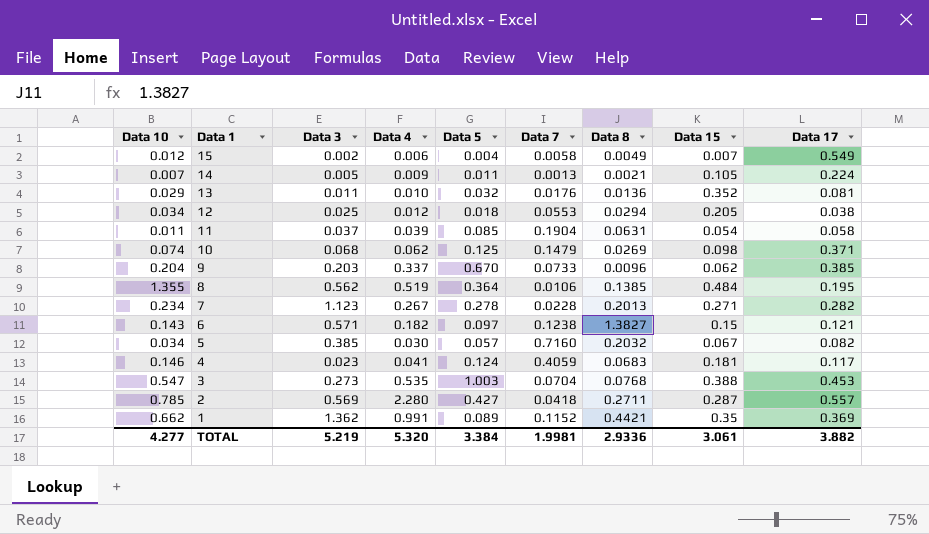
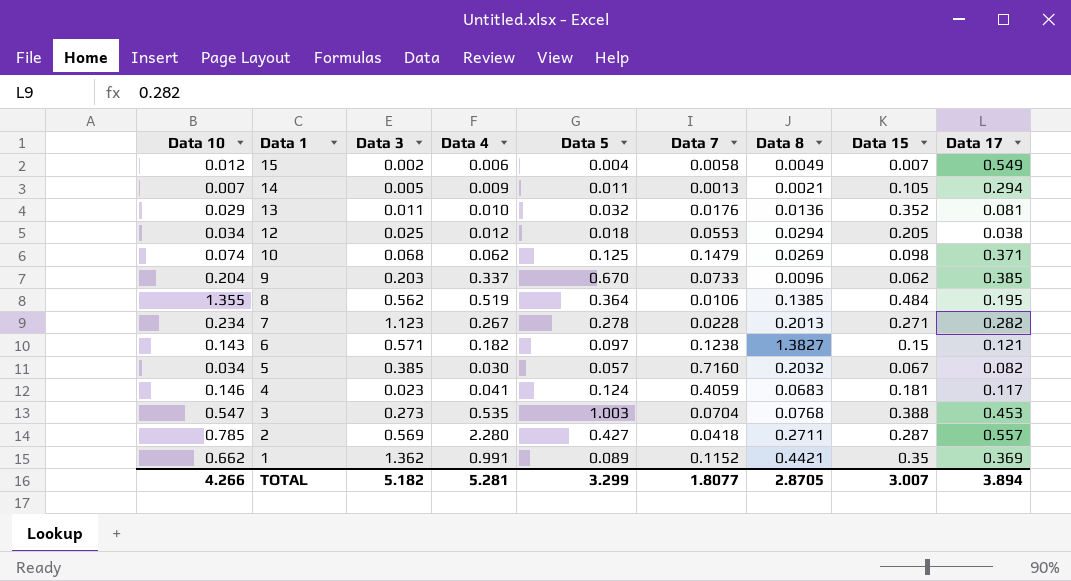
row 11: 0.011 | 0.037 | 0.039 | 0.085 | 0.1904 | 0.0631 | 0.054 | 0.058 -> none
14 | Data 17: 0.224 -> 0.294
TOTAL | Data 10: 4.277 -> 4.266
TOTAL | Data 3: 5.219 -> 5.182
TOTAL | Data 4: 5.320 -> 5.281
TOTAL | Data 5: 3.384 -> 3.299
TOTAL | Data 7: 1.9981 -> 1.8077
TOTAL | Data 8: 2.9336 -> 2.8705
TOTAL | Data 15: 3.061 -> 3.007
TOTAL | Data 17: 3.882 -> 3.894

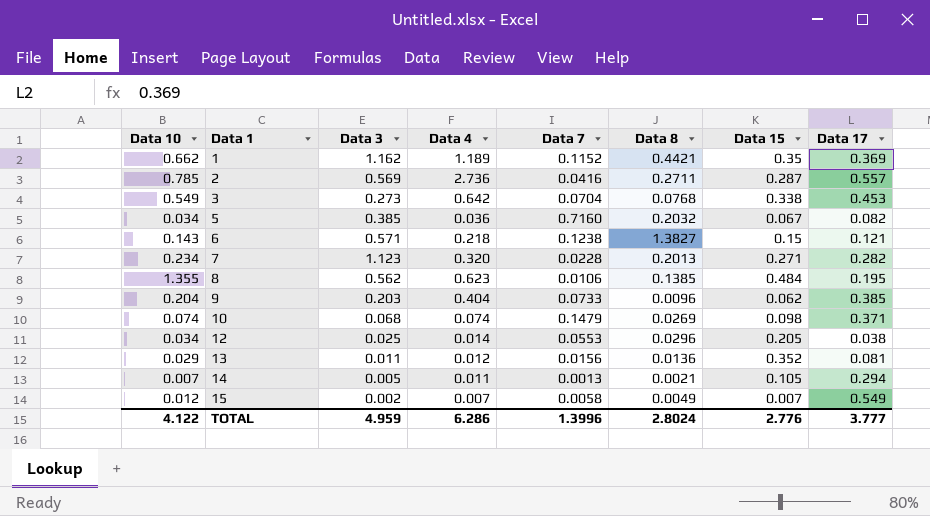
row order: Data 1 descending -> Data 1 ascending
column Data 5 | position: 5 -> none
row 4: 0.146 | 0.023 | 0.041 | 0.124 | 0.4059 | 0.0683 | 0.181 | 0.117 -> none
1 | Data 3: 1.362 -> 1.162
1 | Data 4: 0.991 -> 1.189
2 | Data 4: 2.280 -> 2.736
2 | Data 7: 0.0418 -> 0.0416
3 | Data 10: 0.547 -> 0.549
3 | Data 4: 0.535 -> 0.642
3 | Data 15: 0.388 -> 0.338
5 | Data 4: 0.030 -> 0.036
6 | Data 4: 0.182 -> 0.218
7 | Data 4: 0.267 -> 0.320
8 | Data 4: 0.519 -> 0.623
9 | Data 4: 0.337 -> 0.404
10 | Data 4: 0.062 -> 0.074
12 | Data 4: 0.012 -> 0.014
12 | Data 8: 0.0294 -> 0.0296
13 | Data 4: 0.010 -> 0.012
13 | Data 7: 0.0176 -> 0.0156
14 | Data 4: 0.009 -> 0.011
15 | Data 4: 0.006 -> 0.007
TOTAL | Data 10: 4.266 -> 4.122
TOTAL | Data 3: 5.182 -> 4.959
TOTAL | Data 4: 5.281 -> 6.286
TOTAL | Data 7: 1.8077 -> 1.3996
TOTAL | Data 8: 2.8705 -> 2.8024
TOTAL | Data 15: 3.007 -> 2.776
TOTAL | Data 17: 3.894 -> 3.777

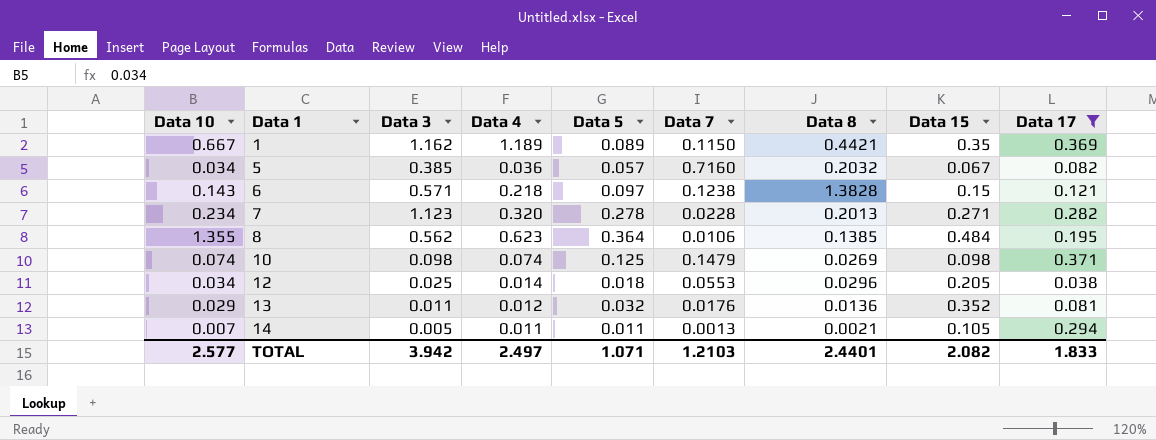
filter: none -> Data 17 <= 0.371
column Data 5 | position: none -> 5
1 | Data 10: 0.662 -> 0.667
1 | Data 7: 0.1152 -> 0.1150
6 | Data 8: 1.3827 -> 1.3828
10 | Data 3: 0.068 -> 0.098
13 | Data 7: 0.0156 -> 0.0176
TOTAL | Data 10: 4.122 -> 2.577
TOTAL | Data 3: 4.959 -> 3.942
TOTAL | Data 4: 6.286 -> 2.497
TOTAL | Data 7: 1.3996 -> 1.2103
TOTAL | Data 8: 2.8024 -> 2.4401
TOTAL | Data 15: 2.776 -> 2.082
TOTAL | Data 17: 3.777 -> 1.833

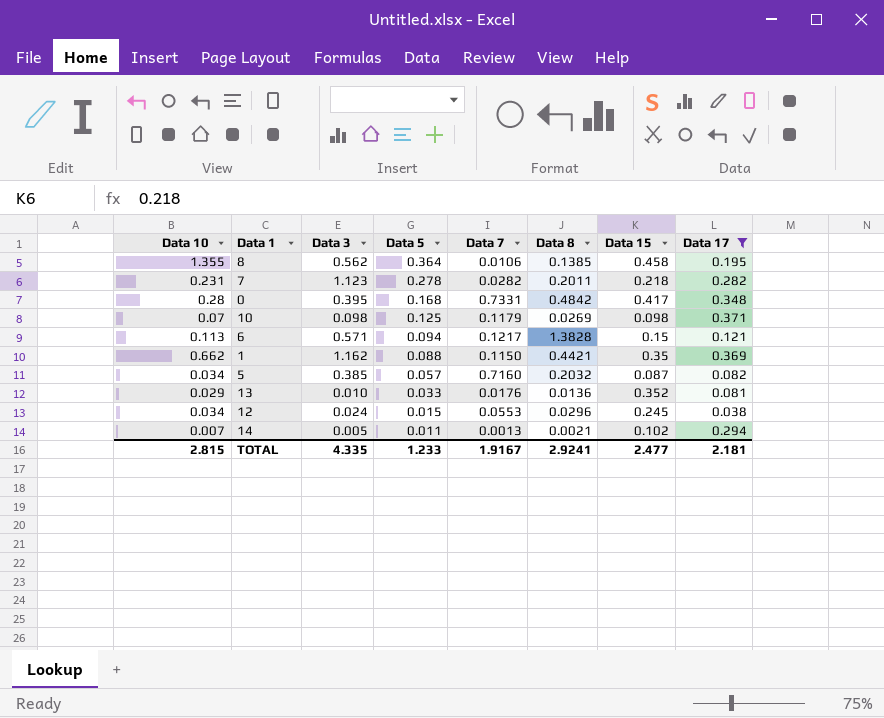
row order: Data 1 ascending -> Data 5 descending
column Data 4 | position: 4 -> none
8 | Data 15: 0.484 -> 0.458
7 | Data 10: 0.234 -> 0.231
7 | Data 7: 0.0228 -> 0.0282
7 | Data 8: 0.2013 -> 0.2011
7 | Data 15: 0.271 -> 0.218
row 0: none -> 0.28 | 0.395 | 0.168 | 0.7331 | 0.4842 | 0.417 | 0.348
10 | Data 10: 0.074 -> 0.07
10 | Data 7: 0.1479 -> 0.1179
6 | Data 10: 0.143 -> 0.113
6 | Data 5: 0.097 -> 0.094
6 | Data 7: 0.1238 -> 0.1217
1 | Data 10: 0.667 -> 0.662
1 | Data 5: 0.089 -> 0.088
5 | Data 15: 0.067 -> 0.087
13 | Data 3: 0.011 -> 0.010
13 | Data 5: 0.032 -> 0.033
12 | Data 3: 0.025 -> 0.024
12 | Data 5: 0.018 -> 0.015
12 | Data 15: 0.205 -> 0.245
14 | Data 15: 0.105 -> 0.102
TOTAL | Data 10: 2.577 -> 2.815
TOTAL | Data 3: 3.942 -> 4.335
TOTAL | Data 5: 1.071 -> 1.233
TOTAL | Data 7: 1.2103 -> 1.9167
TOTAL | Data 8: 2.4401 -> 2.9241
TOTAL | Data 15: 2.082 -> 2.477
TOTAL | Data 17: 1.833 -> 2.181

